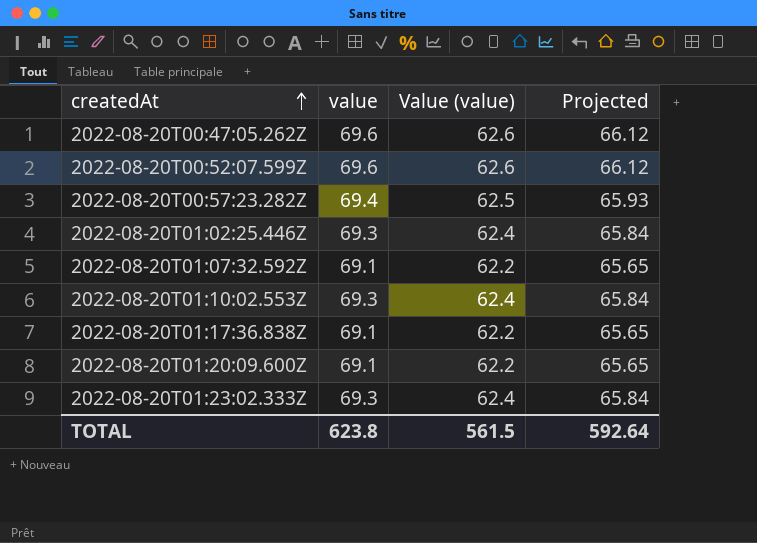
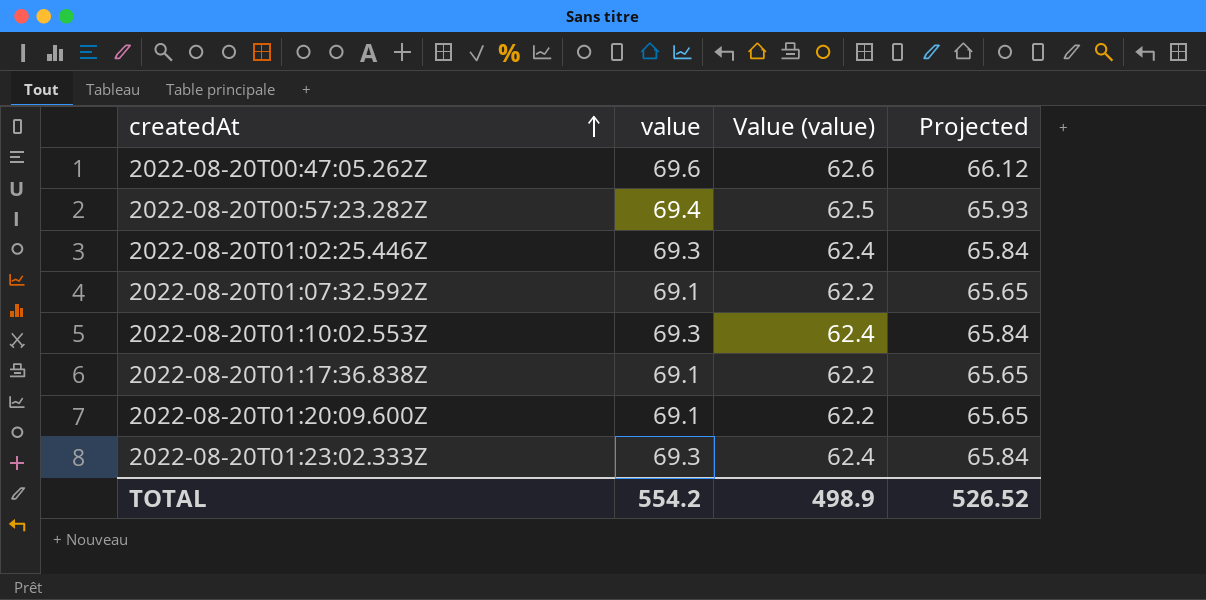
row 2022-08-20T00:52:07.599Z: 69.6 | 62.6 | 66.12 -> none
TOTAL | value: 623.8 -> 554.2
TOTAL | Value (value): 561.5 -> 498.9
TOTAL | Projected: 592.64 -> 526.52

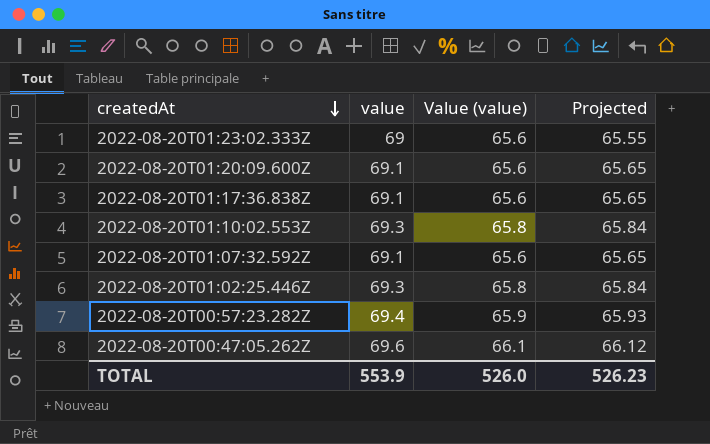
row order: createdAt ascending -> createdAt descending
column Value (value) | formula: [value] * 0.9 -> [value] * 0.95
2022-08-20T01:23:02.333Z | value: 69.3 -> 69
2022-08-20T01:23:02.333Z | Projected: 65.84 -> 65.55
TOTAL | value: 554.2 -> 553.9
TOTAL | Value (value): 498.9 -> 526.0
TOTAL | Projected: 526.52 -> 526.23

